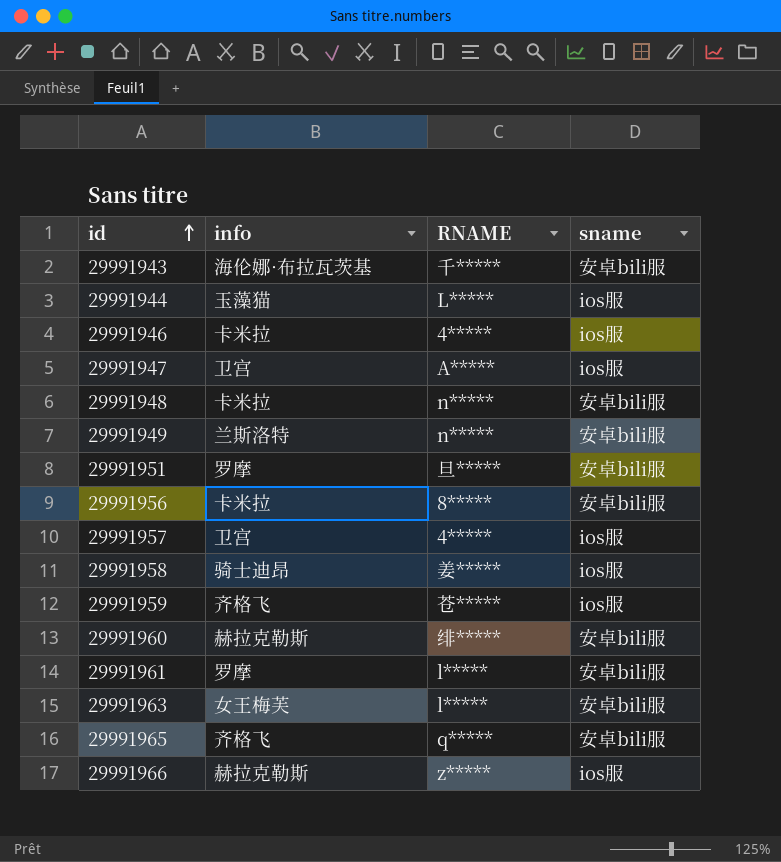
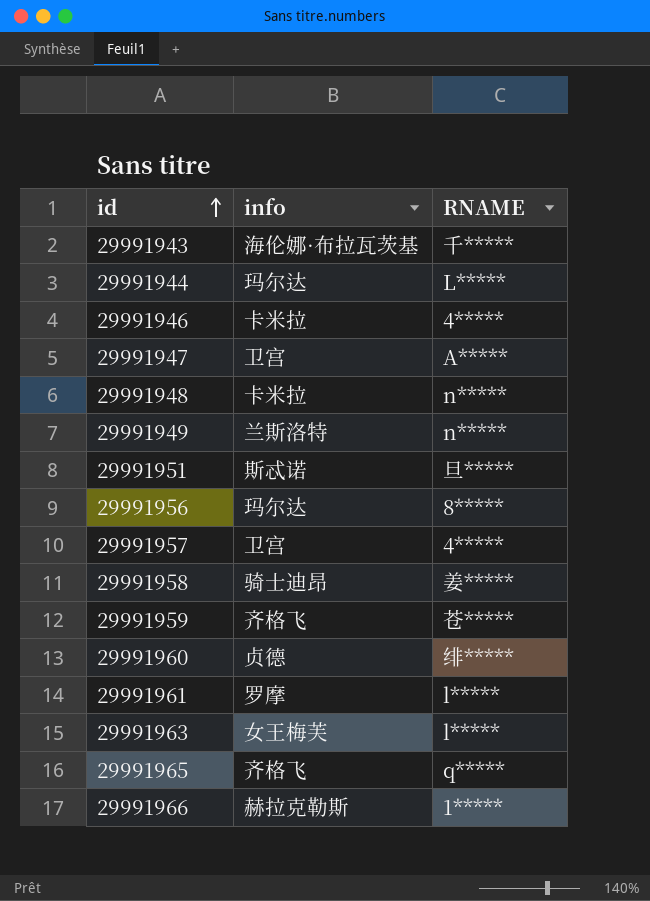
column sname | position: 4 -> none
29991944 | info: 玉藻猫 -> 玛尔达
29991951 | info: 罗摩 -> 斯忒诺
29991956 | info: 卡米拉 -> 玛尔达
29991960 | info: 赫拉克勒斯 -> 贞德
29991966 | RNAME: z***** -> 1*****

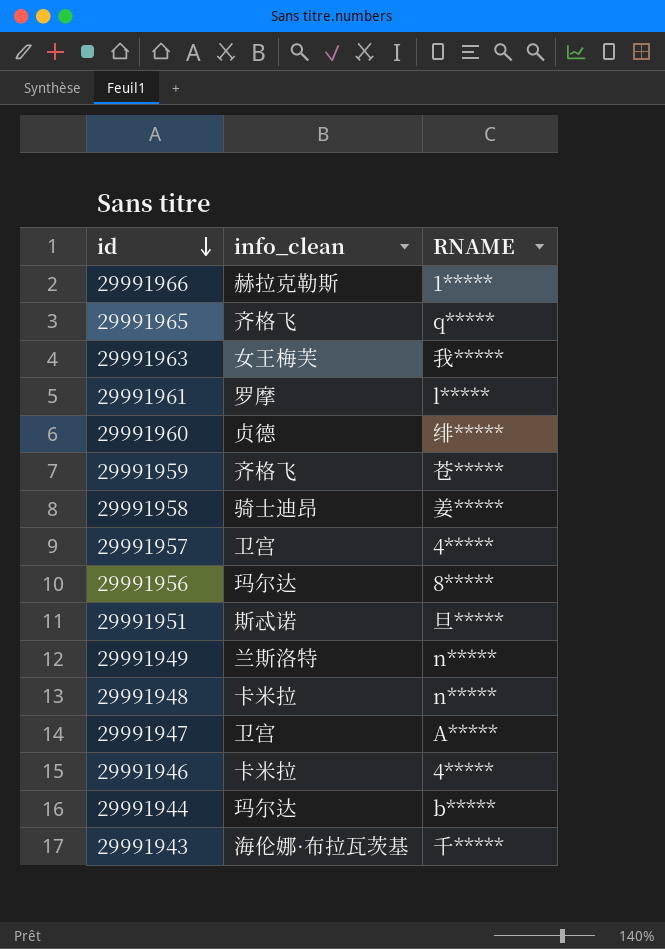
row order: id ascending -> id descending
column name: info -> info_clean
29991963 | RNAME: l***** -> 我*****
29991944 | RNAME: L***** -> b*****

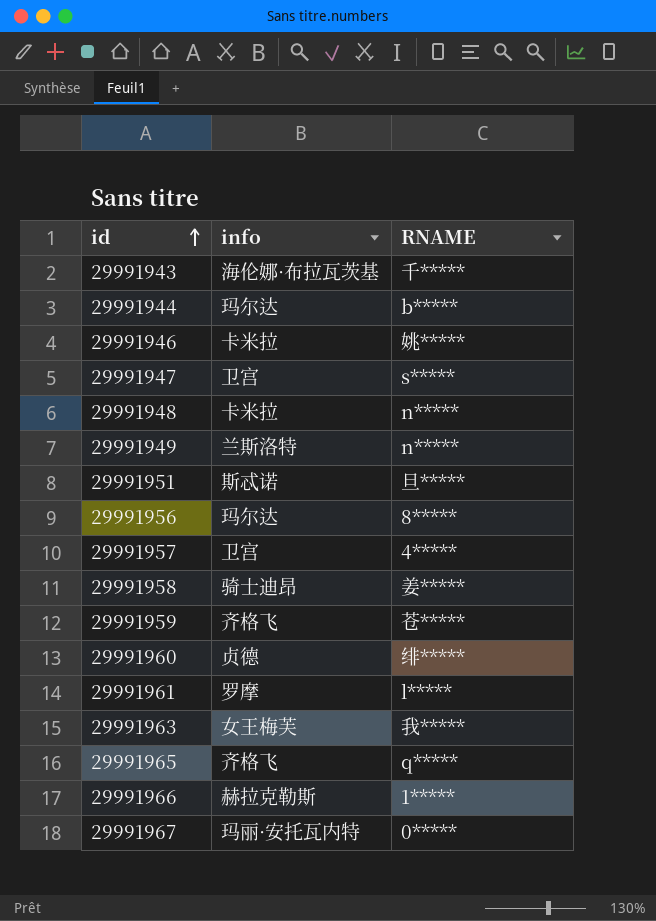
row order: id descending -> id ascending
column name: info_clean -> info
29991946 | RNAME: 4***** -> 姚*****
29991947 | RNAME: A***** -> s*****
row 29991967: none -> 玛丽·安托瓦内特 | 0*****

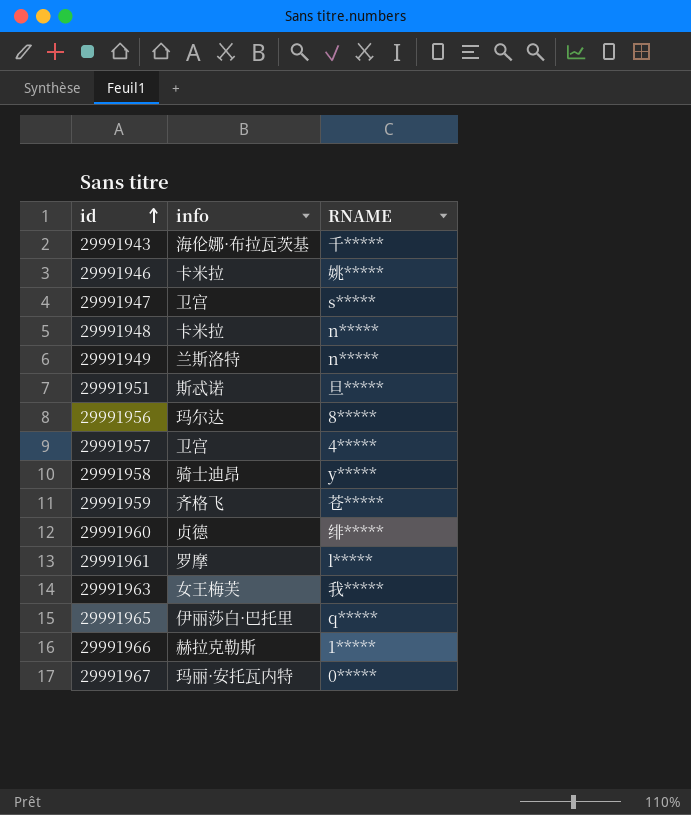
row 29991944: 玛尔达 | b***** -> none
29991958 | RNAME: 姜***** -> y*****
29991965 | info: 齐格飞 -> 伊丽莎白·巴托里

